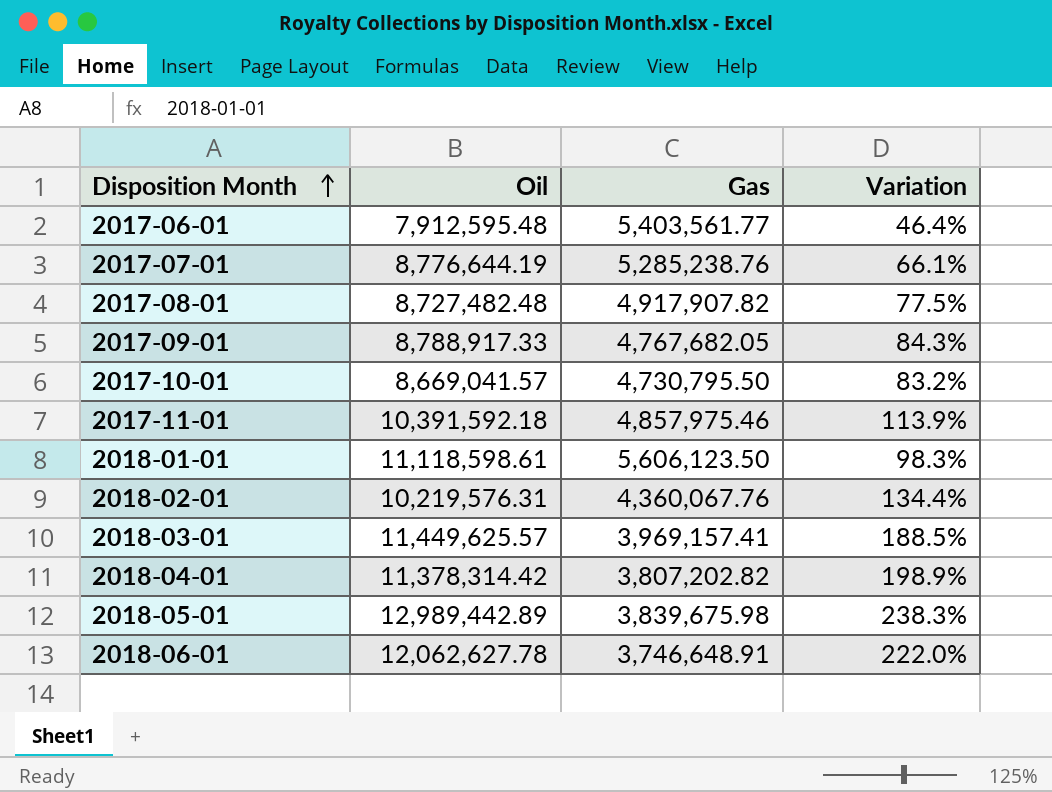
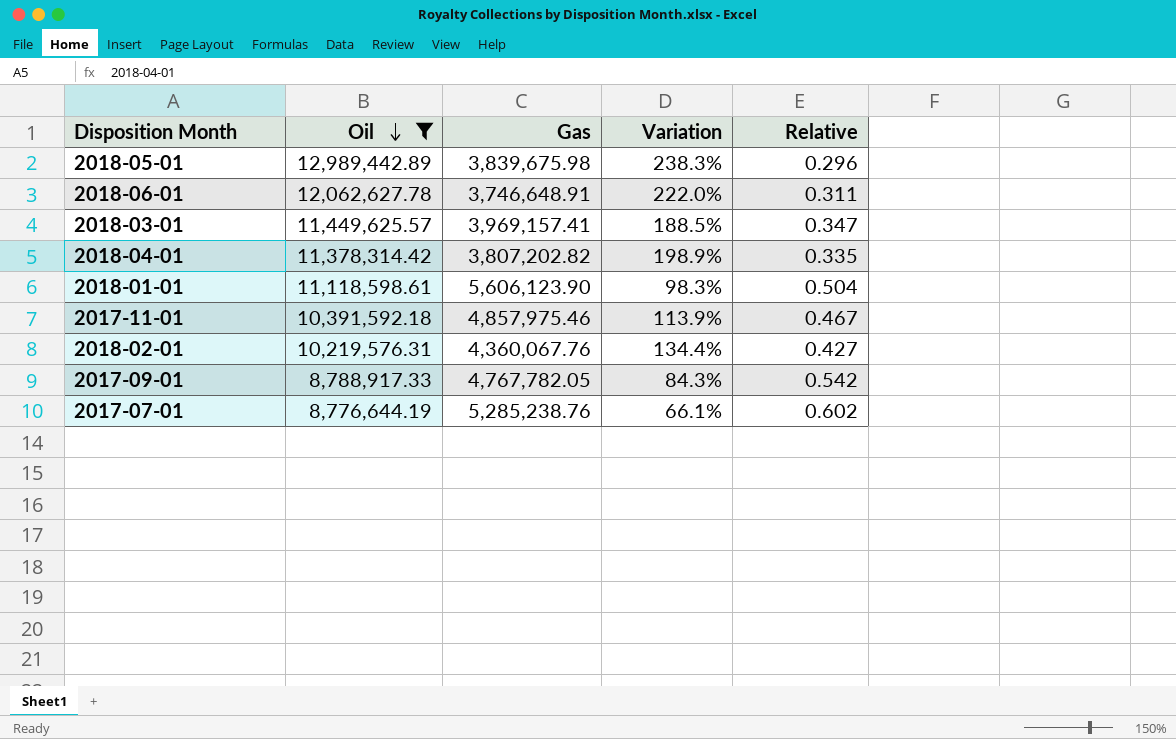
filter: none -> Oil >= 8,776,644.19
row order: Disposition Month ascending -> Oil descending
column Relative | formula: none -> [Gas] / [Oil]
2018-01-01 | Gas: 5,606,123.50 -> 5,606,123.90
2017-09-01 | Gas: 4,767,682.05 -> 4,767,782.05

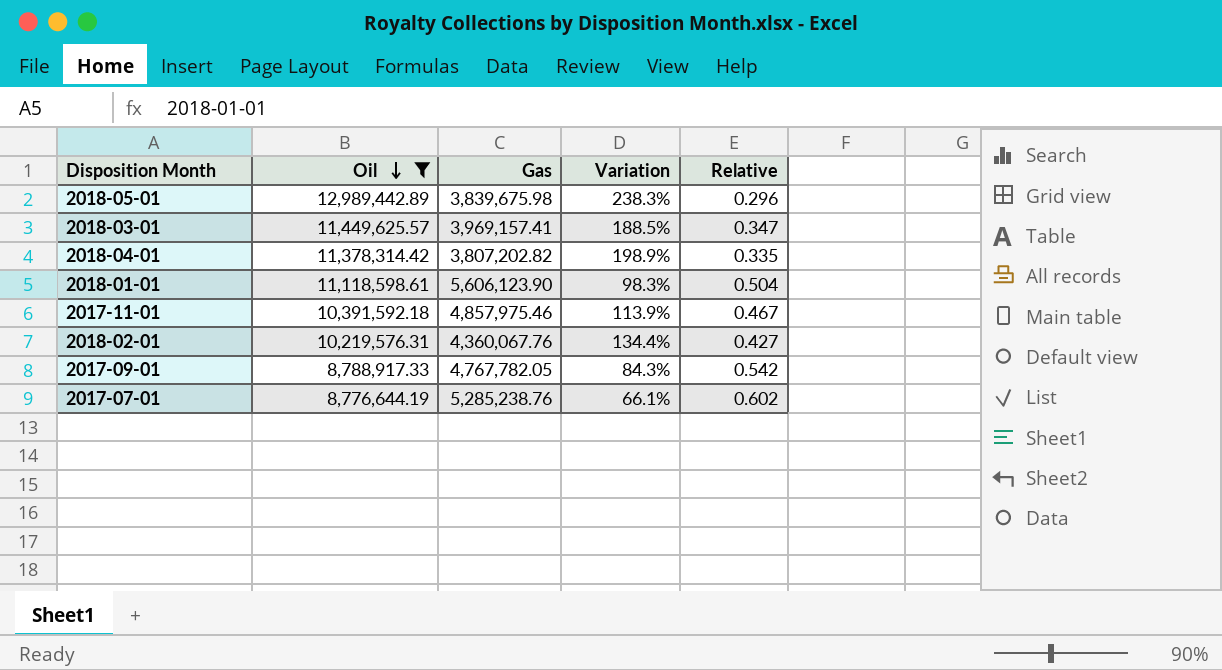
row 2018-06-01: 12,062,627.78 | 3,746,648.91 | 222.0% | 0.311 -> none

